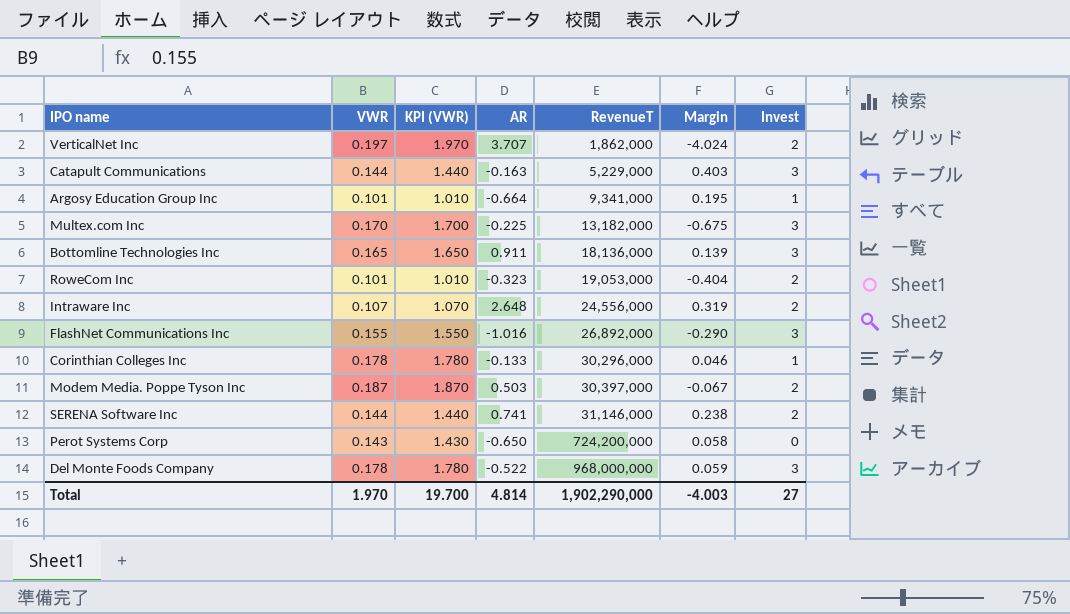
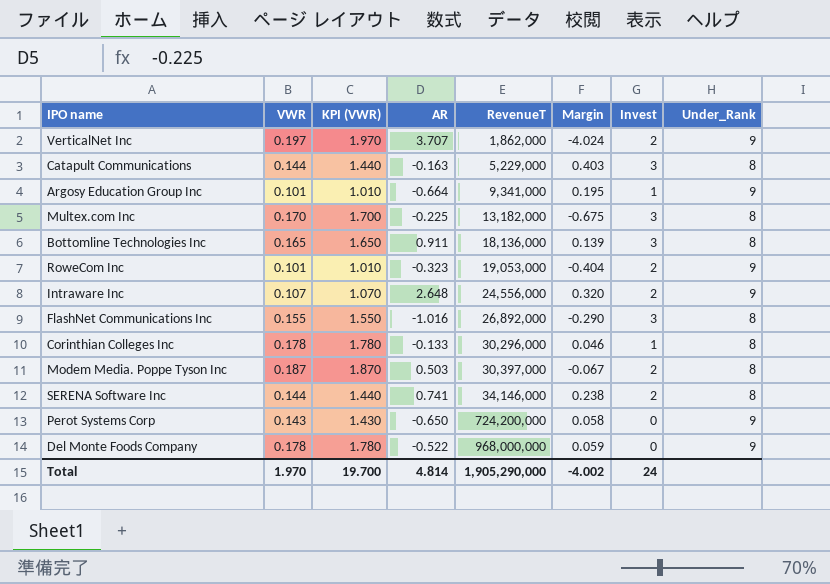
column Under_Rank | position: none -> 8
Intraware Inc | Margin: 0.319 -> 0.320
SERENA Software Inc | RevenueT: 31,146,000 -> 34,146,000
Del Monte Foods Company | Invest: 3 -> 0
Total | RevenueT: 1,902,290,000 -> 1,905,290,000
Total | Margin: -4.003 -> -4.002
Total | Invest: 27 -> 24

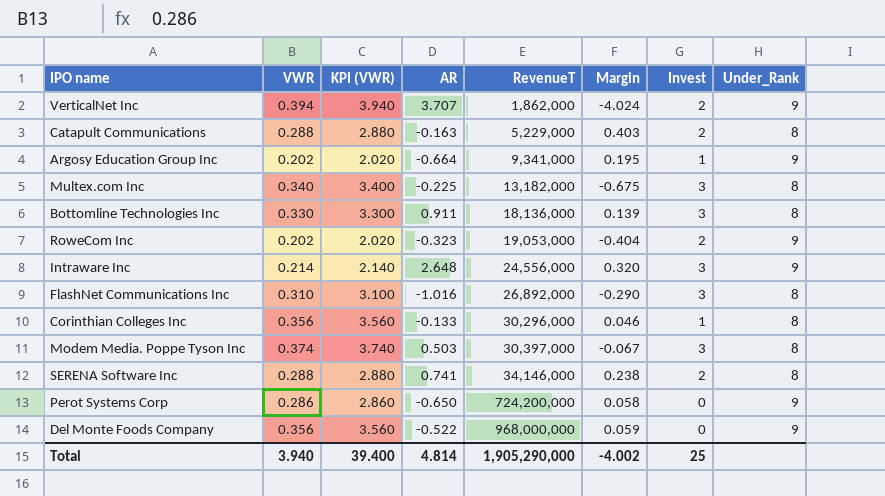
VerticalNet Inc | VWR: 0.197 -> 0.394
VerticalNet Inc | KPI (VWR): 1.970 -> 3.940
Catapult Communications | VWR: 0.144 -> 0.288
Catapult Communications | KPI (VWR): 1.440 -> 2.880
Catapult Communications | Invest: 3 -> 2
Argosy Education Group Inc | VWR: 0.101 -> 0.202
Argosy Education Group Inc | KPI (VWR): 1.010 -> 2.020
Multex.com Inc | VWR: 0.170 -> 0.340
Multex.com Inc | KPI (VWR): 1.700 -> 3.400
Bottomline Technologies Inc | VWR: 0.165 -> 0.330
Bottomline Technologies Inc | KPI (VWR): 1.650 -> 3.300
RoweCom Inc | VWR: 0.101 -> 0.202
RoweCom Inc | KPI (VWR): 1.010 -> 2.020
Intraware Inc | VWR: 0.107 -> 0.214
Intraware Inc | KPI (VWR): 1.070 -> 2.140
Intraware Inc | Invest: 2 -> 3
FlashNet Communications Inc | VWR: 0.155 -> 0.310
FlashNet Communications Inc | KPI (VWR): 1.550 -> 3.100
Corinthian Colleges Inc | VWR: 0.178 -> 0.356
Corinthian Colleges Inc | KPI (VWR): 1.780 -> 3.560
Modem Media. Poppe Tyson Inc | VWR: 0.187 -> 0.374
Modem Media. Poppe Tyson Inc | KPI (VWR): 1.870 -> 3.740
Modem Media. Poppe Tyson Inc | Invest: 2 -> 3
SERENA Software Inc | VWR: 0.144 -> 0.288
SERENA Software Inc | KPI (VWR): 1.440 -> 2.880
Perot Systems Corp | VWR: 0.143 -> 0.286
Perot Systems Corp | KPI (VWR): 1.430 -> 2.860
Del Monte Foods Company | VWR: 0.178 -> 0.356
Del Monte Foods Company | KPI (VWR): 1.780 -> 3.560
Total | VWR: 1.970 -> 3.940
Total | KPI (VWR): 19.700 -> 39.400
Total | Invest: 24 -> 25

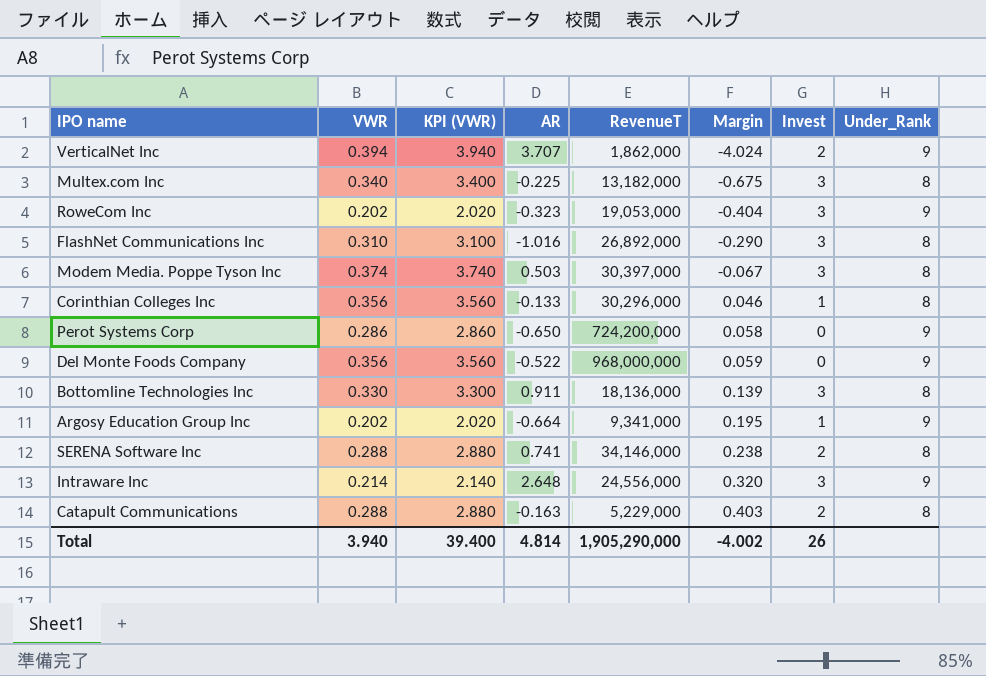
row order: RevenueT ascending -> Margin ascending
RoweCom Inc | Invest: 2 -> 3
Total | Invest: 25 -> 26

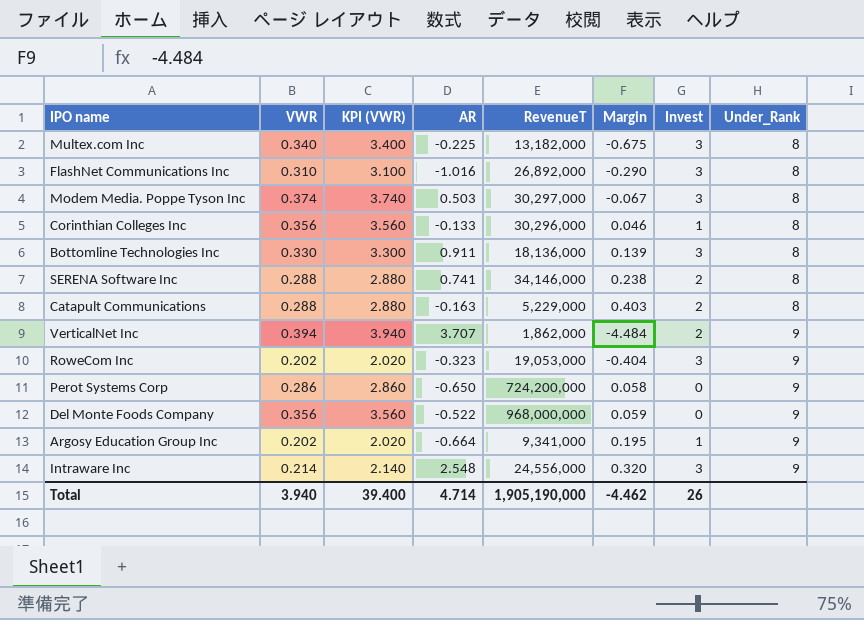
row order: Margin ascending -> Under_Rank ascending
Modem Media. Poppe Tyson Inc | RevenueT: 30,397,000 -> 30,297,000
VerticalNet Inc | Margin: -4.024 -> -4.484
Intraware Inc | AR: 2.648 -> 2.548
Total | AR: 4.814 -> 4.714
Total | RevenueT: 1,905,290,000 -> 1,905,190,000
Total | Margin: -4.002 -> -4.462

